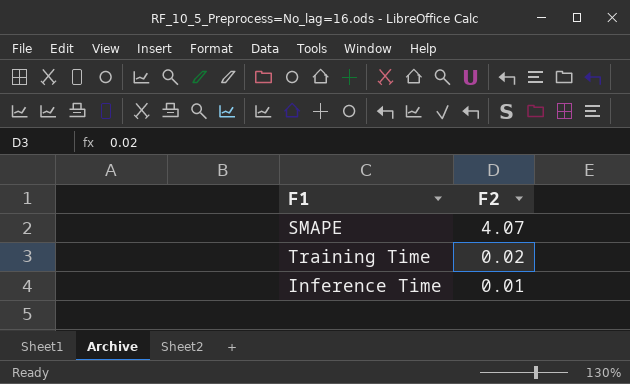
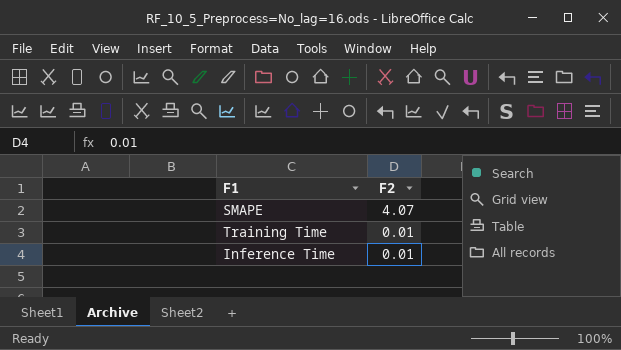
Training Time | F2: 0.02 -> 0.01

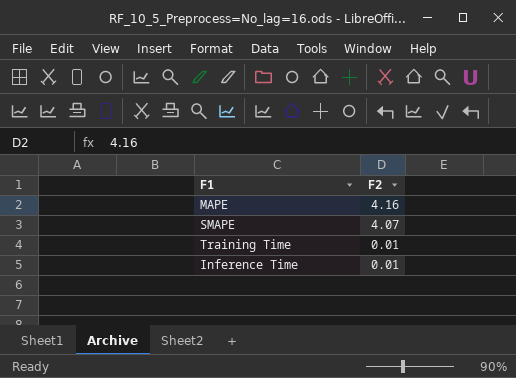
row MAPE: none -> 4.16

